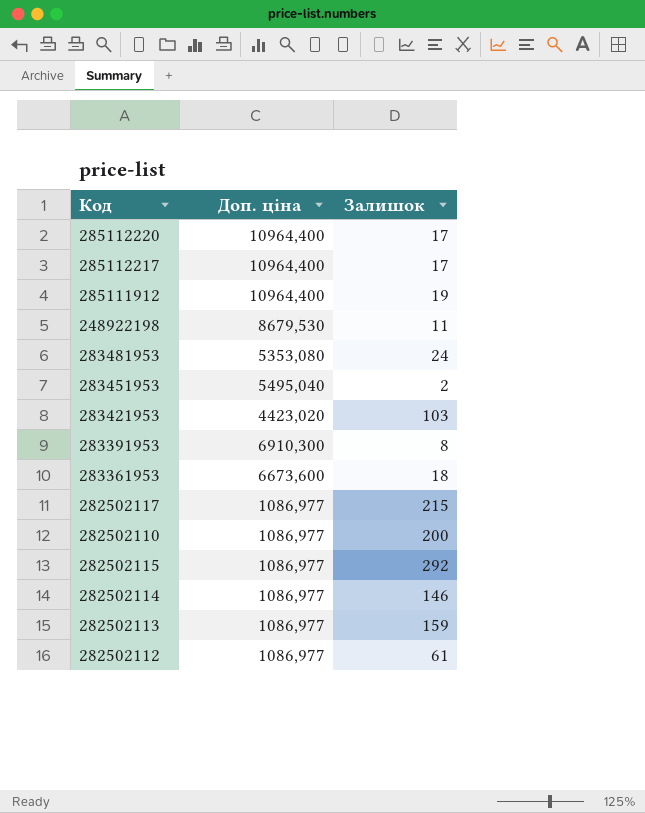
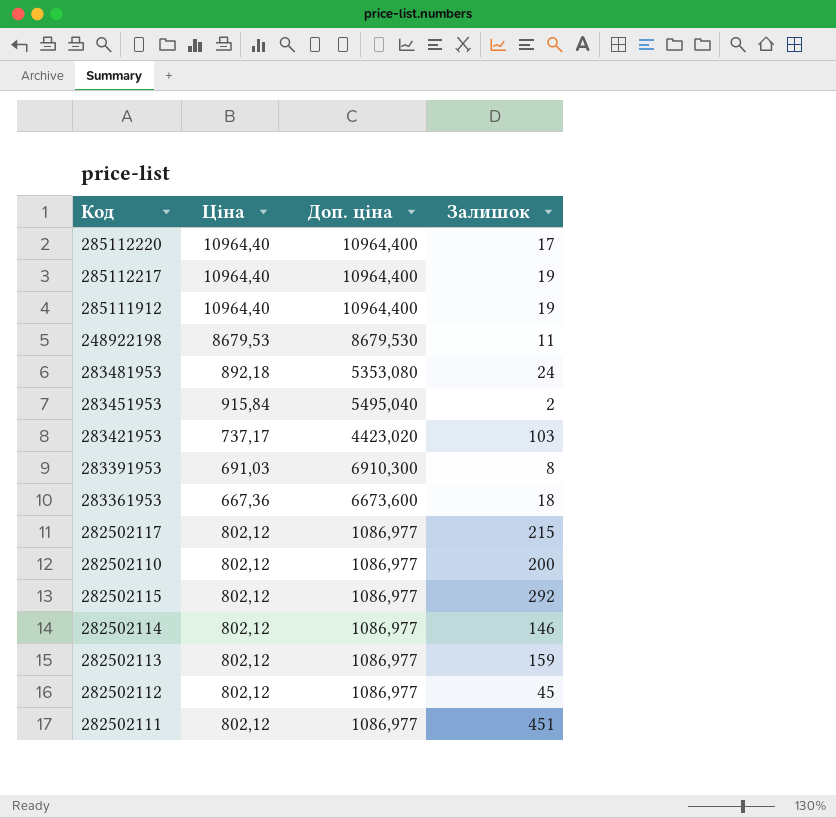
column Ціна | position: none -> 2
285112217 | Залишок: 17 -> 19
282502112 | Залишок: 61 -> 45
row 282502111: none -> 802,12 | 1086,977 | 451

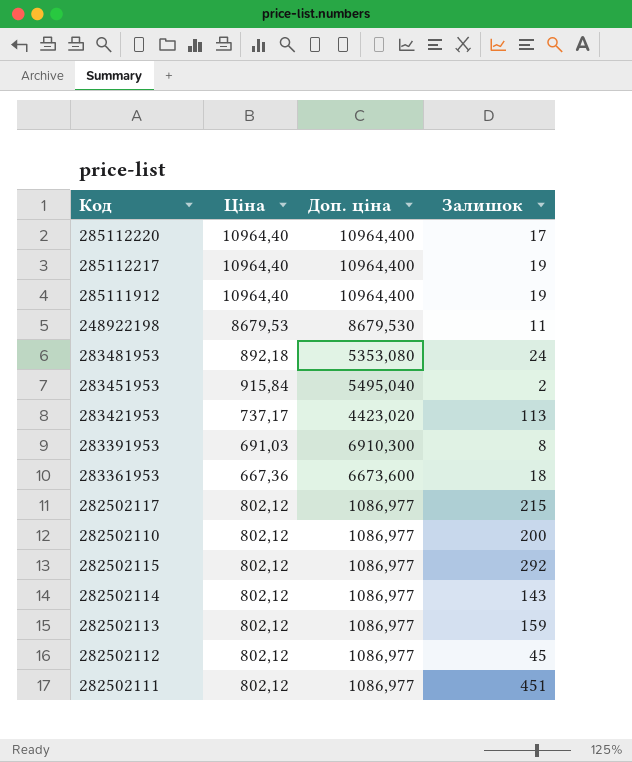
283421953 | Залишок: 103 -> 113
282502114 | Залишок: 146 -> 143

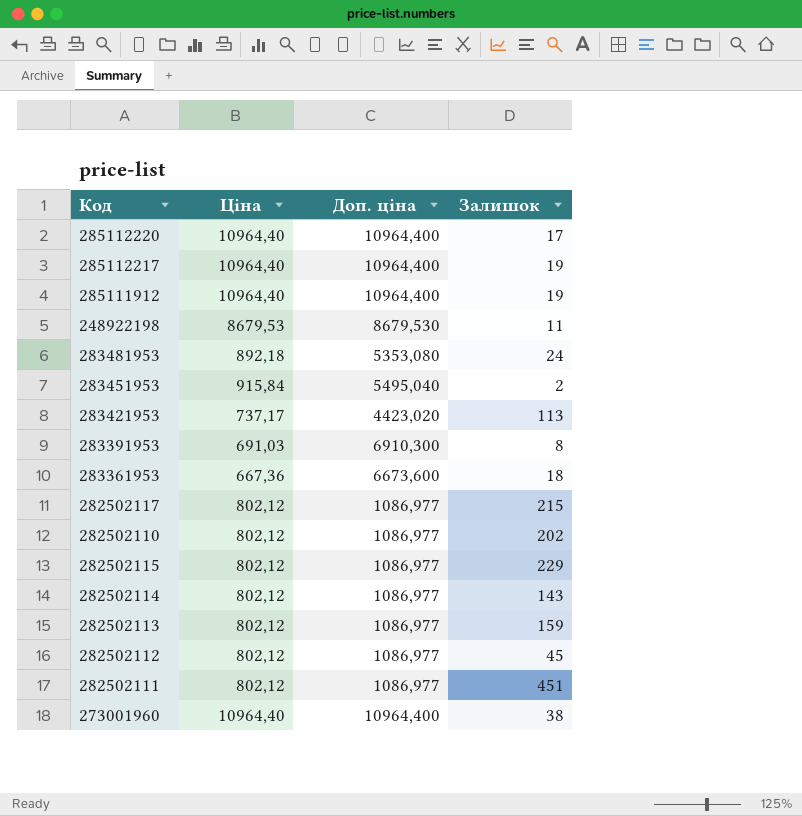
282502110 | Залишок: 200 -> 202
282502115 | Залишок: 292 -> 229
row 273001960: none -> 10964,40 | 10964,400 | 38

